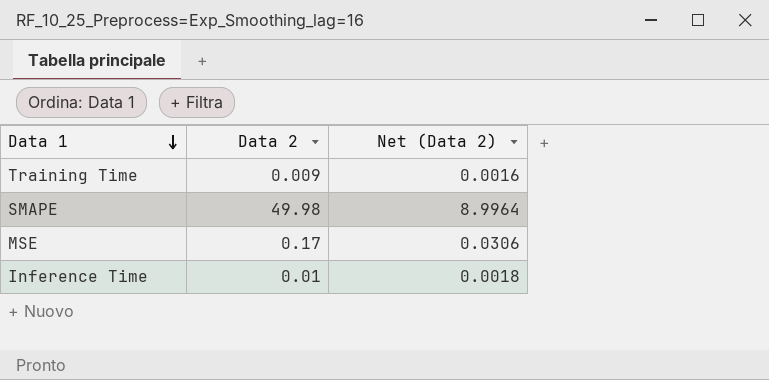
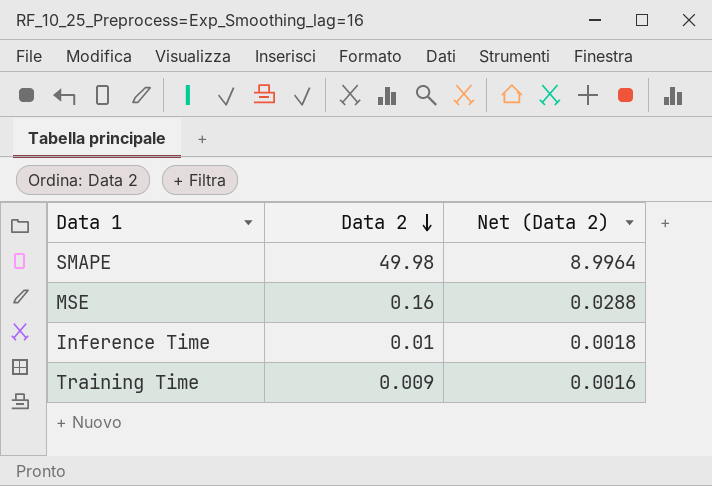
row order: Data 1 descending -> Data 2 descending
MSE | Data 2: 0.17 -> 0.16
MSE | Net (Data 2): 0.0306 -> 0.0288

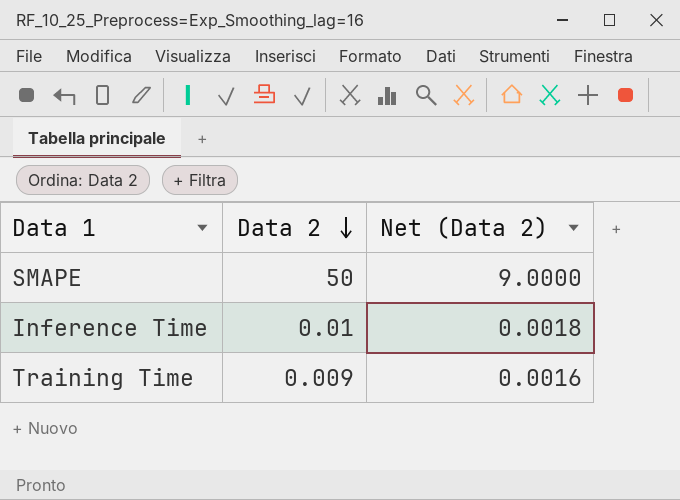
row MSE: 0.16 | 0.0288 -> none
SMAPE | Data 2: 49.98 -> 50
SMAPE | Net (Data 2): 8.9964 -> 9.0000

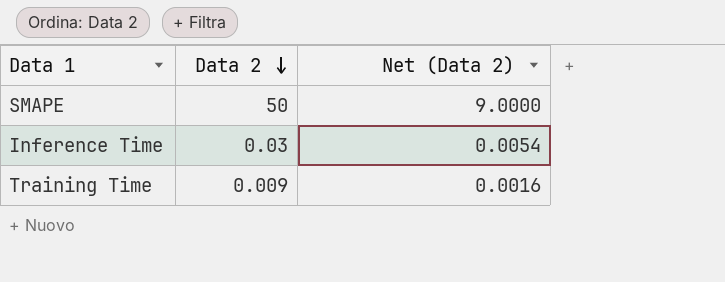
Inference Time | Data 2: 0.01 -> 0.03
Inference Time | Net (Data 2): 0.0018 -> 0.0054

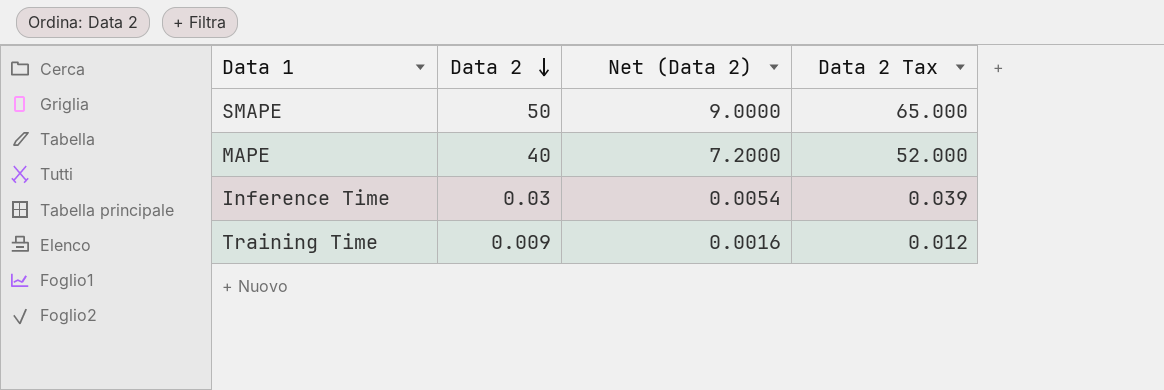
column Data 2 Tax | formula: none -> [Data 2] * 1.3
row MAPE: none -> 40 | 7.2000 | 52.000

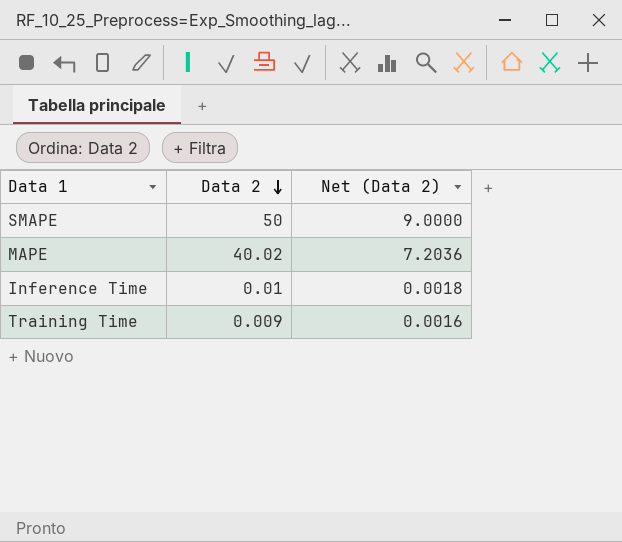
column Data 2 Tax | formula: [Data 2] * 1.3 -> none
MAPE | Data 2: 40 -> 40.02
MAPE | Net (Data 2): 7.2000 -> 7.2036
Inference Time | Data 2: 0.03 -> 0.01
Inference Time | Net (Data 2): 0.0054 -> 0.0018

